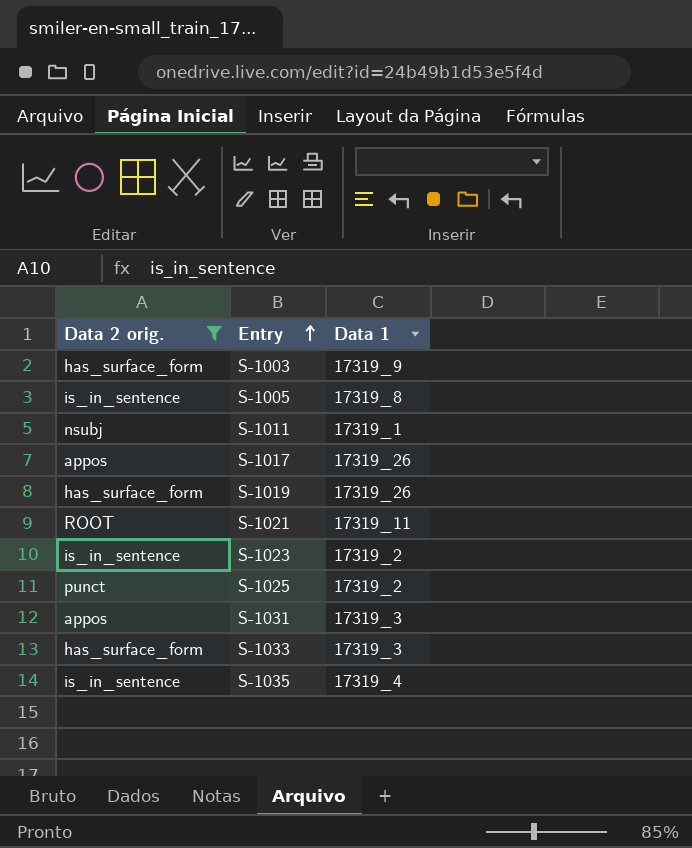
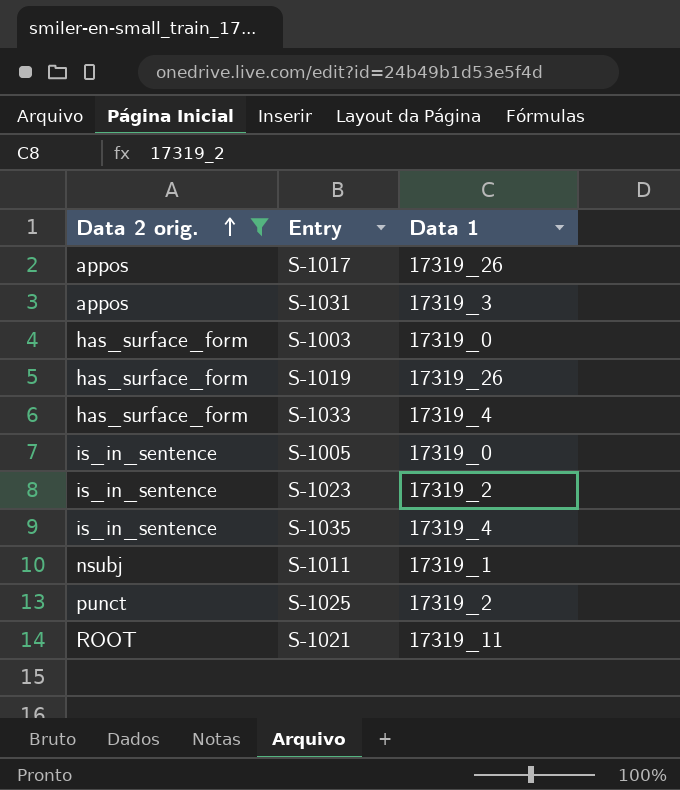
row order: Entry ascending -> Data 2 orig. ascending
S-1003 | Data 1: 17319_9 -> 17319_0
S-1033 | Data 1: 17319_3 -> 17319_4
S-1005 | Data 1: 17319_8 -> 17319_0

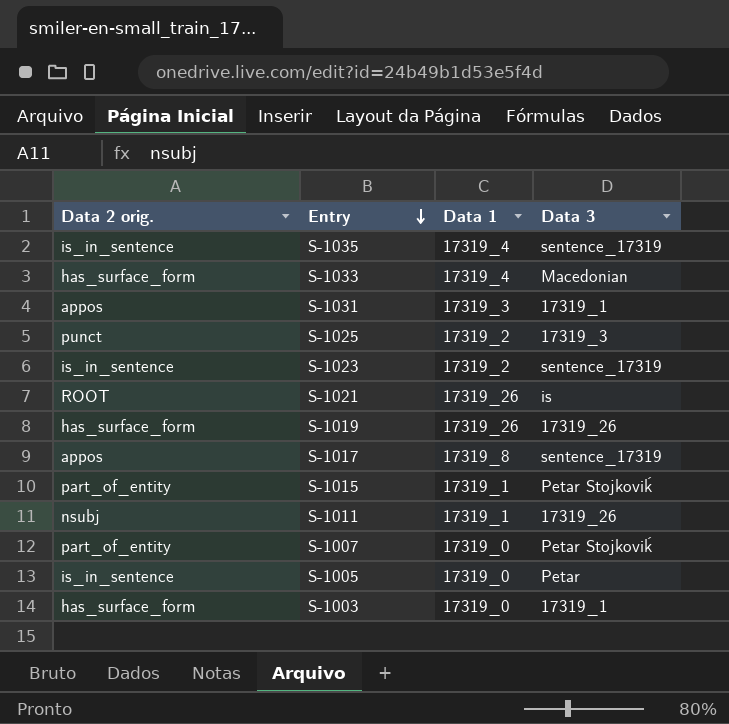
filter: Data 2 orig. != part_of_entity -> none
row order: Data 2 orig. ascending -> Entry descending
column Data 3 | position: none -> 4
S-1021 | Data 1: 17319_11 -> 17319_26
S-1017 | Data 1: 17319_26 -> 17319_8

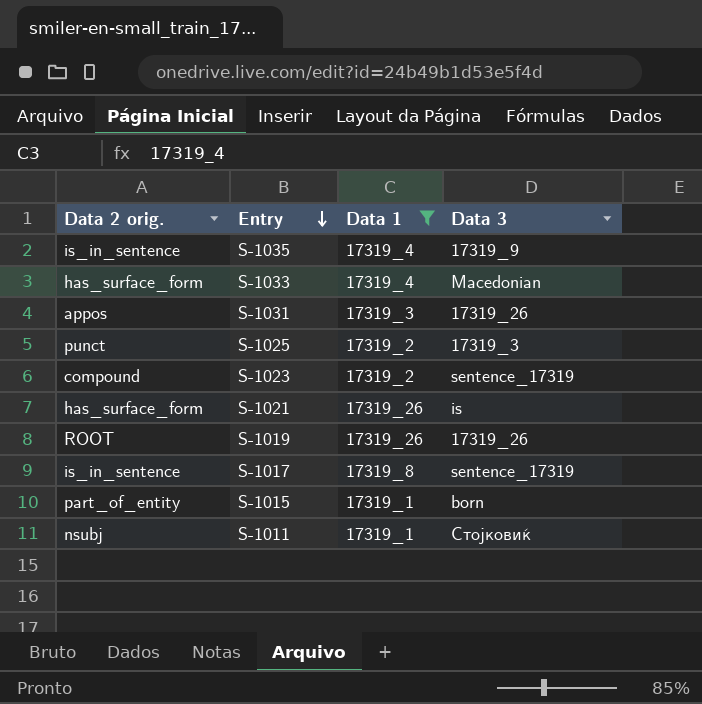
filter: none -> Data 1 != 17319_0
S-1035 | Data 3: sentence_17319 -> 17319_9
S-1031 | Data 3: 17319_1 -> 17319_26
S-1023 | Data 2 orig.: is_in_sentence -> compound
S-1021 | Data 2 orig.: ROOT -> has_surface_form
S-1019 | Data 2 orig.: has_surface_form -> ROOT
S-1017 | Data 2 orig.: appos -> is_in_sentence
S-1015 | Data 3: Petar Stojkoviḱ -> born
S-1011 | Data 3: 17319_26 -> Стојковиќ

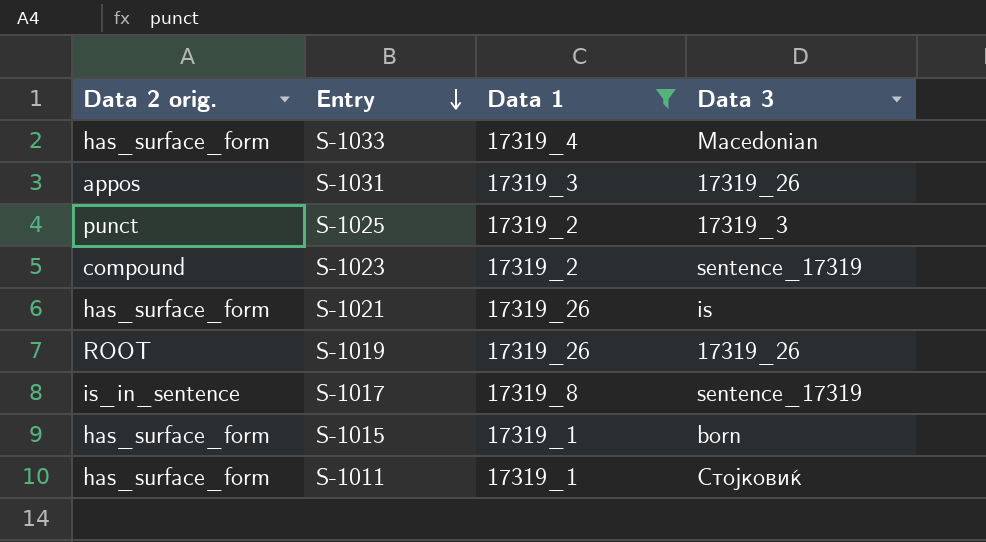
row S-1035: is_in_sentence | 17319_4 | 17319_9 -> none
S-1015 | Data 2 orig.: part_of_entity -> has_surface_form
S-1011 | Data 2 orig.: nsubj -> has_surface_form

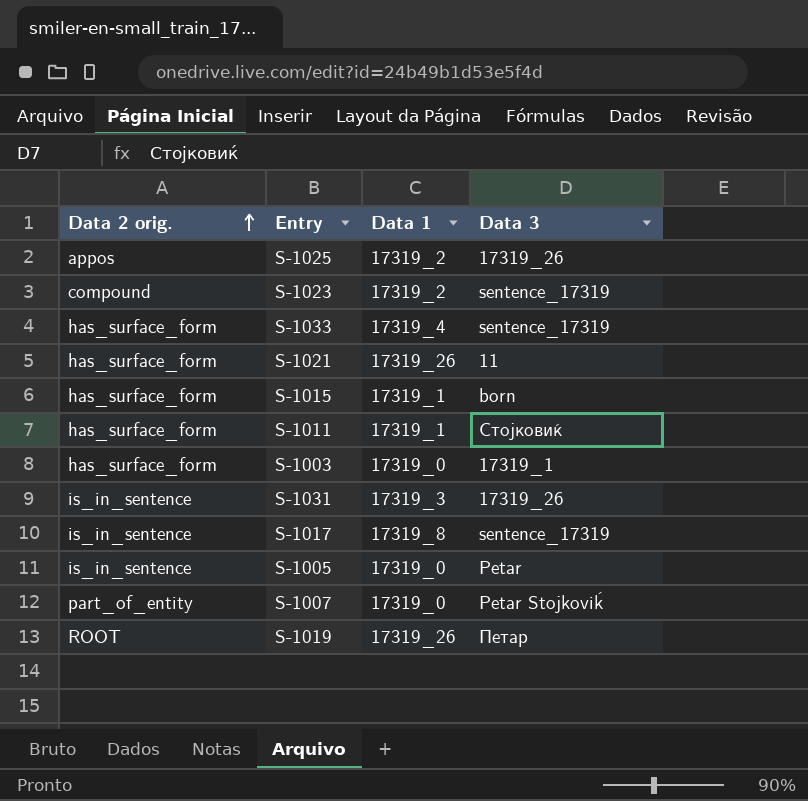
filter: Data 1 != 17319_0 -> none
row order: Entry descending -> Data 2 orig. ascending
S-1025 | Data 2 orig.: punct -> appos
S-1025 | Data 3: 17319_3 -> 17319_26
S-1033 | Data 3: Macedonian -> sentence_17319
S-1021 | Data 3: is -> 11
S-1031 | Data 2 orig.: appos -> is_in_sentence
S-1019 | Data 3: 17319_26 -> Петар

